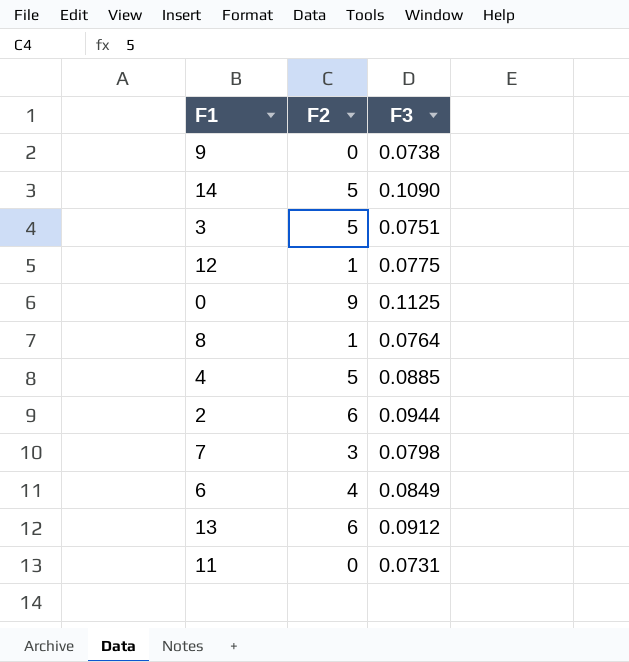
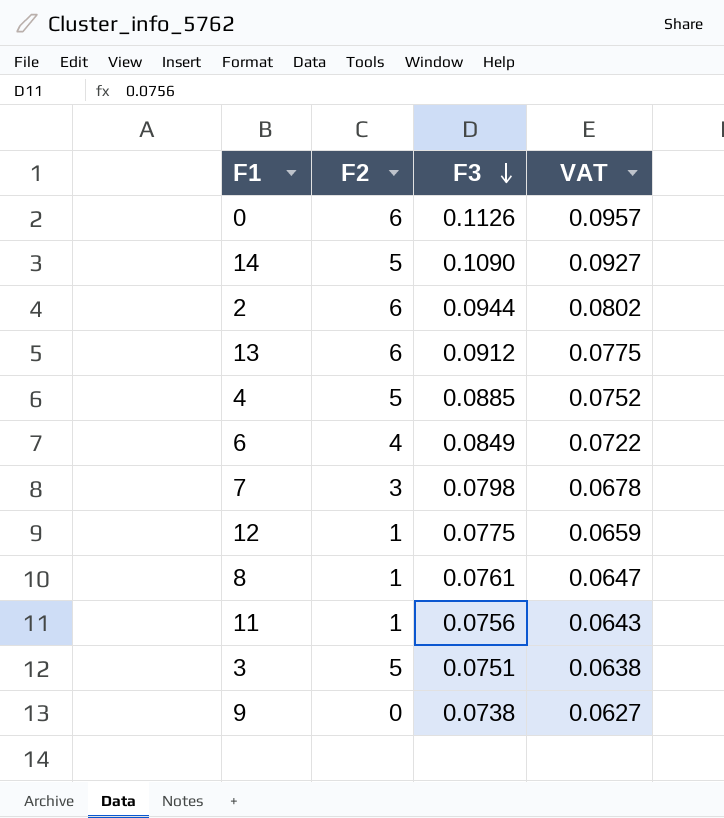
row order: none -> F3 descending
column VAT | formula: none -> [F3] * 0.85
0 | F2: 9 -> 6
0 | F3: 0.1125 -> 0.1126
8 | F3: 0.0764 -> 0.0761
11 | F2: 0 -> 1
11 | F3: 0.0731 -> 0.0756

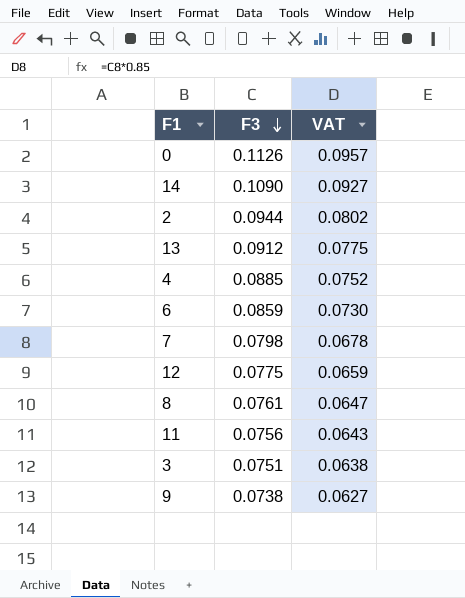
column F2 | position: 2 -> none
6 | F3: 0.0849 -> 0.0859
6 | VAT: 0.0722 -> 0.0730

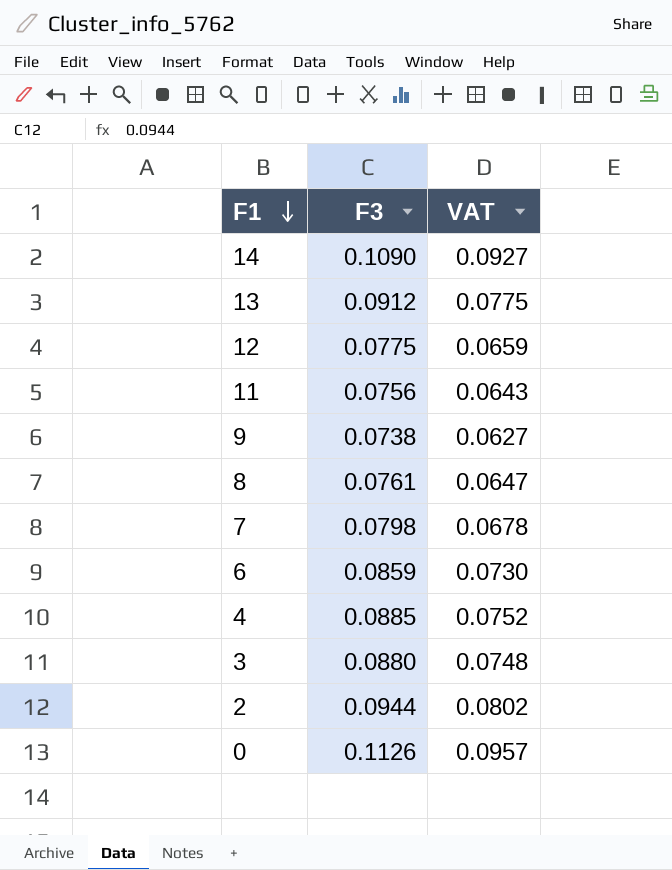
row order: F3 descending -> F1 descending
3 | F3: 0.0751 -> 0.0880
3 | VAT: 0.0638 -> 0.0748

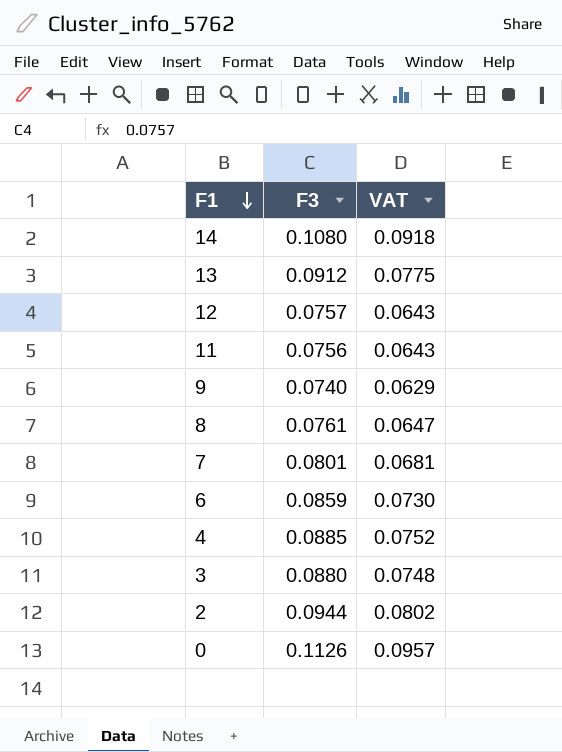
14 | F3: 0.1090 -> 0.1080
14 | VAT: 0.0927 -> 0.0918
12 | F3: 0.0775 -> 0.0757
12 | VAT: 0.0659 -> 0.0643
9 | F3: 0.0738 -> 0.0740
9 | VAT: 0.0627 -> 0.0629
7 | F3: 0.0798 -> 0.0801
7 | VAT: 0.0678 -> 0.0681

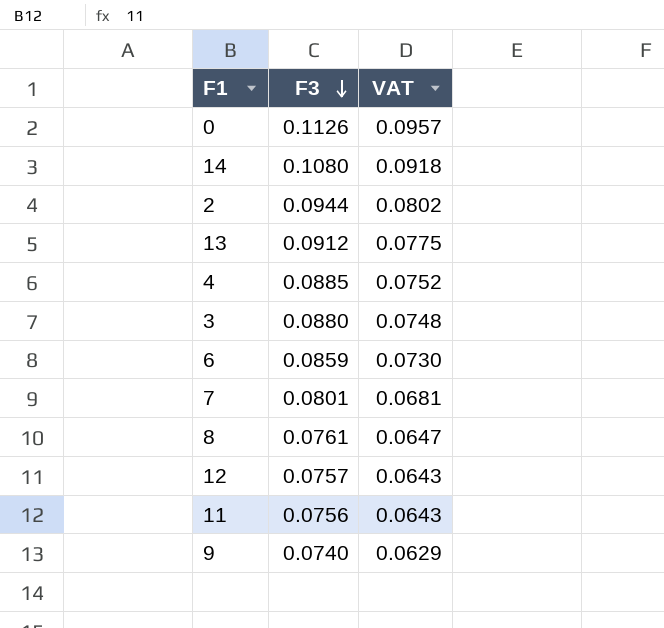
row order: F1 descending -> F3 descending

